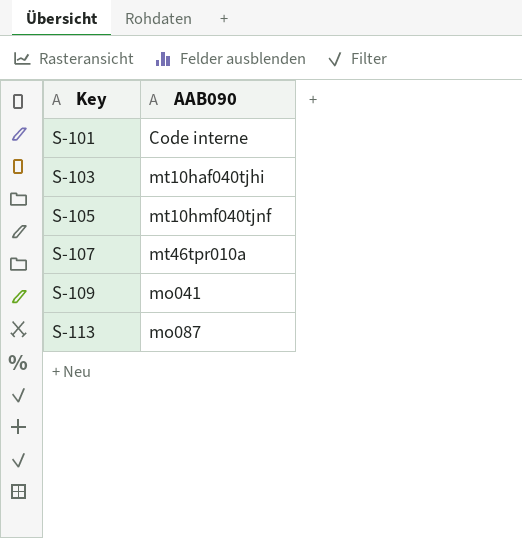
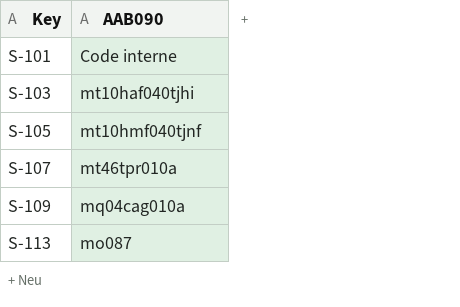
S-109 | AAB090: mo041 -> mq04cag010a

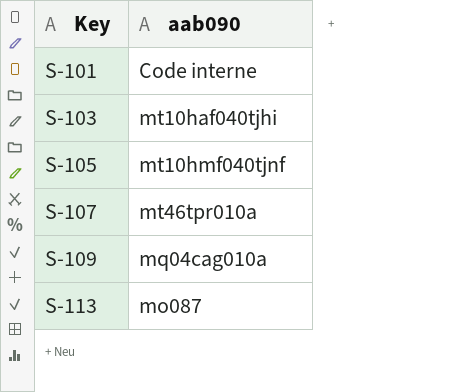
column name: AAB090 -> aab090

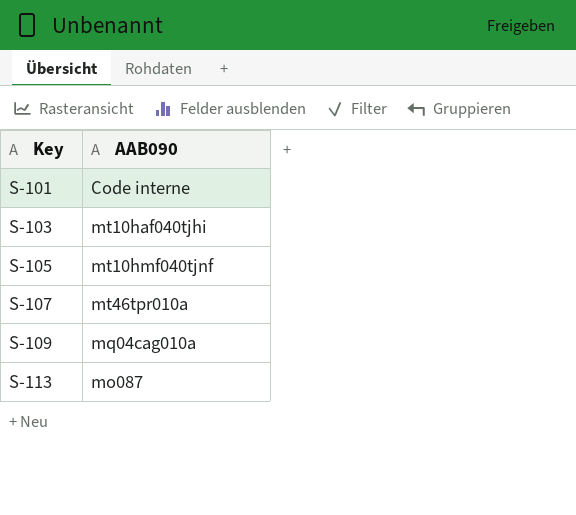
column name: aab090 -> AAB090

